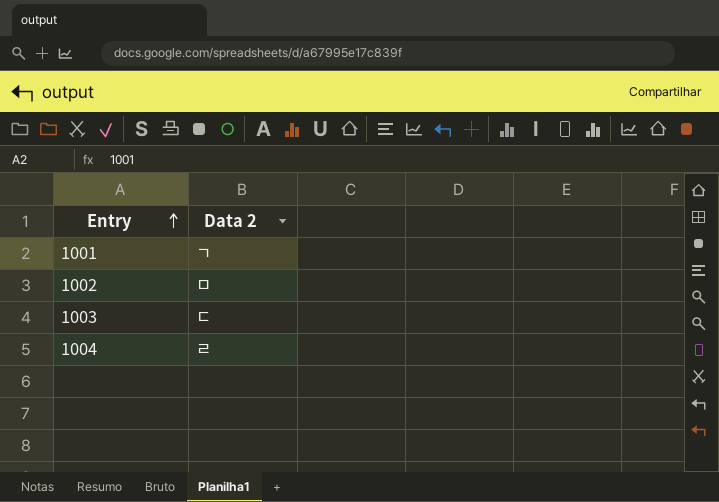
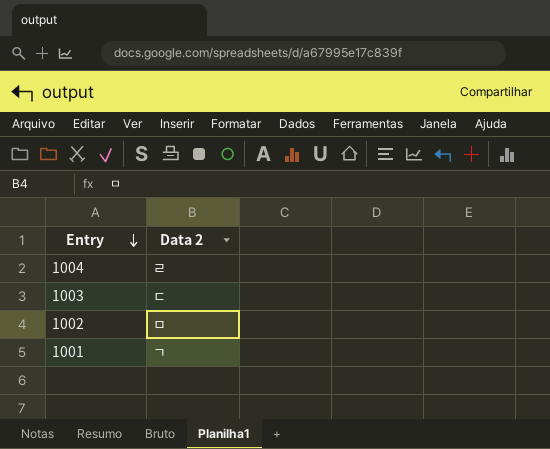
row order: Entry ascending -> Entry descending

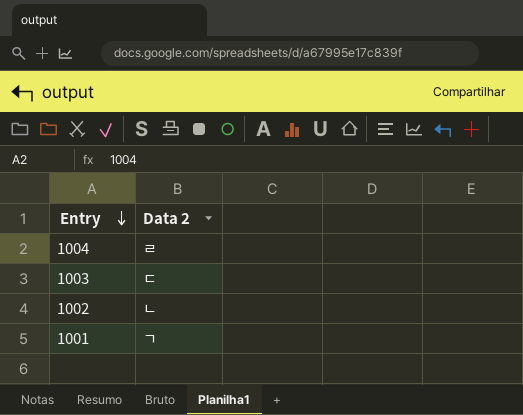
1002 | Data 2: ㅁ -> ㄴ

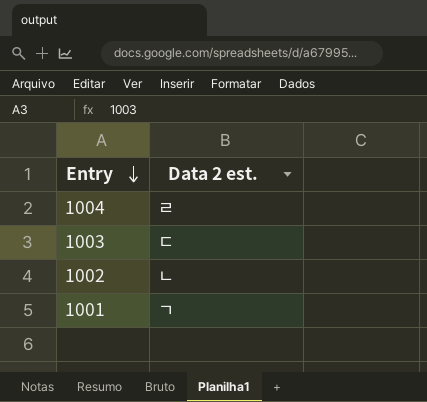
column name: Data 2 -> Data 2 est.

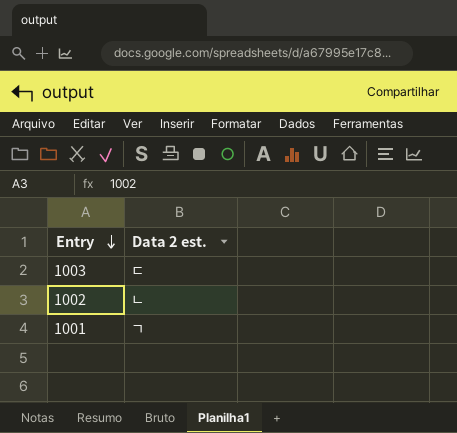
row 1004: ㄹ -> none

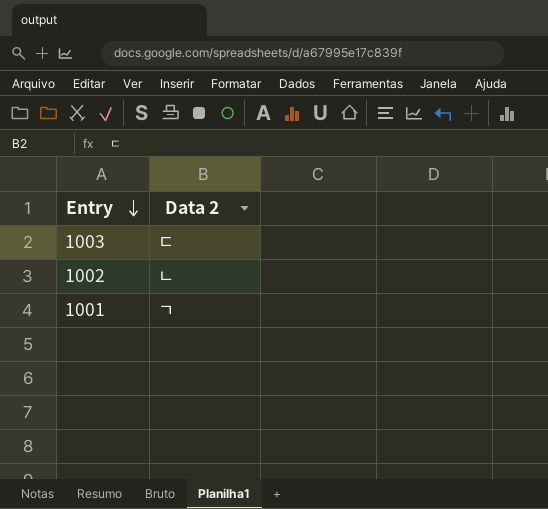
column name: Data 2 est. -> Data 2

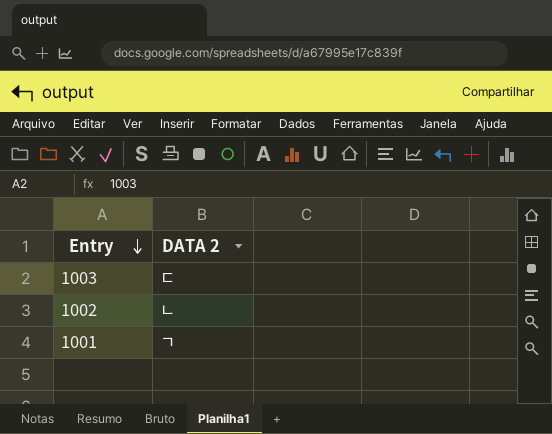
column name: Data 2 -> DATA 2

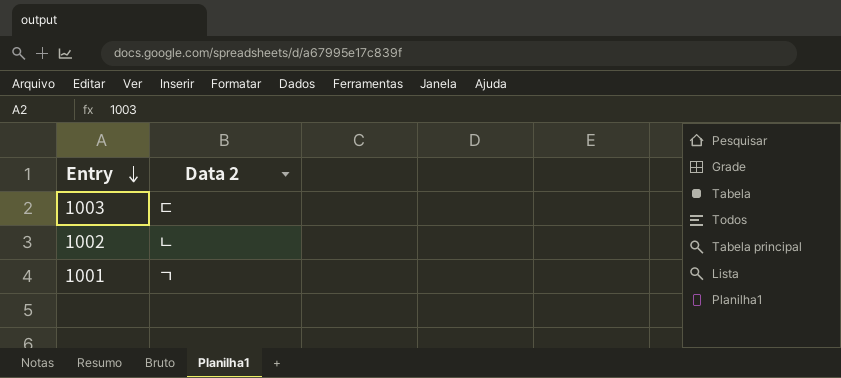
column name: DATA 2 -> Data 2

